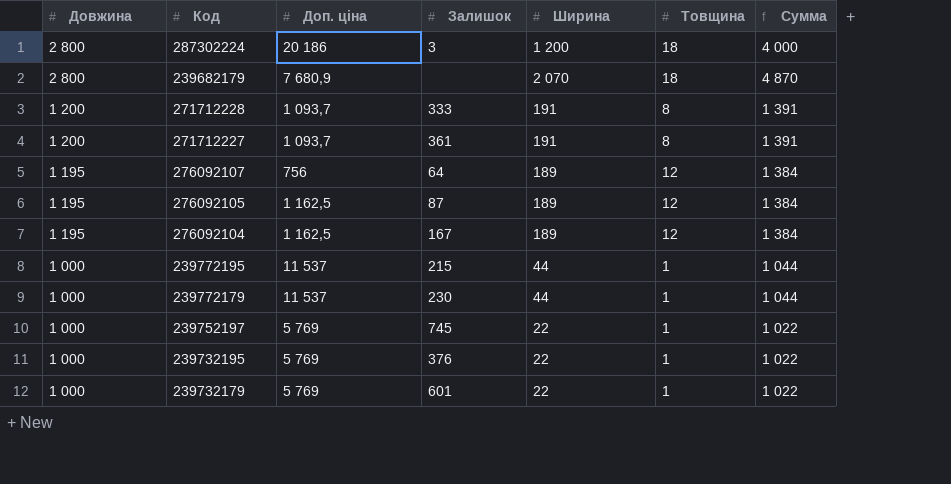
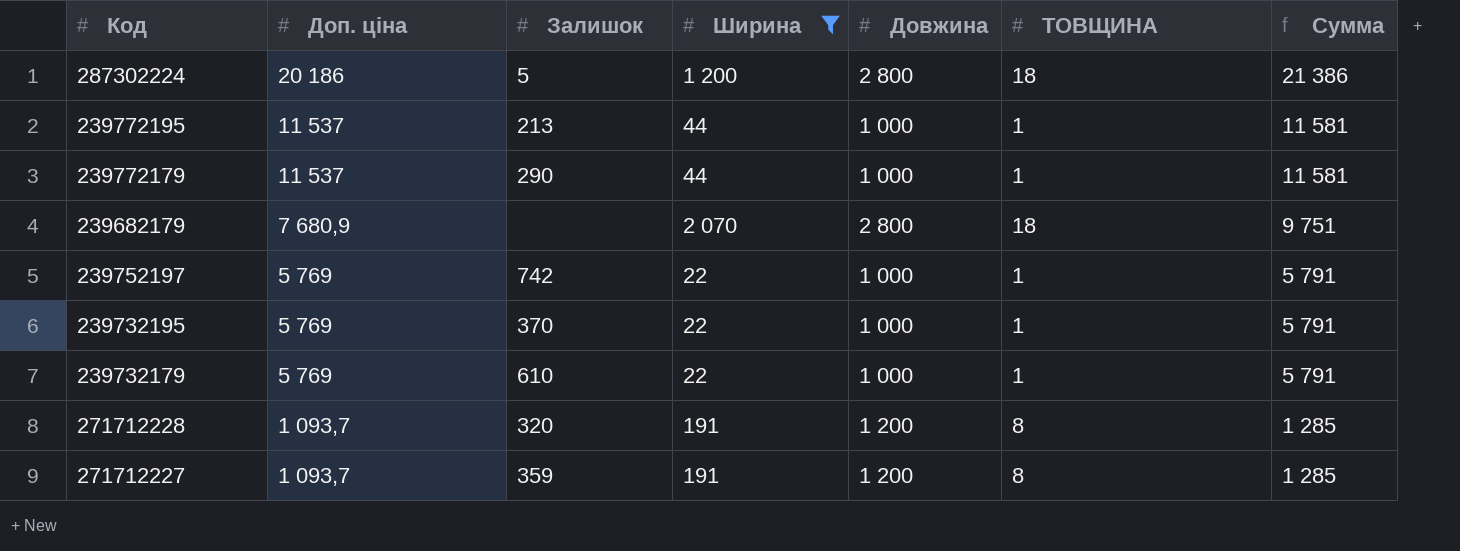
filter: none -> Ширина != 189
row order: Довжина descending -> Доп. ціна descending
column Довжина | position: 1 -> 5
column name: Товщина -> ТОВЩИНА
column Сумма | formula: [Довжина] + [Ширина] -> [Доп. ціна] + [Ширина]
287302224 | Залишок: 3 -> 5
239772195 | Залишок: 215 -> 213
239772179 | Залишок: 230 -> 290
239752197 | Залишок: 745 -> 742
239732195 | Залишок: 376 -> 370
239732179 | Залишок: 601 -> 610
271712228 | Залишок: 333 -> 320
271712227 | Залишок: 361 -> 359

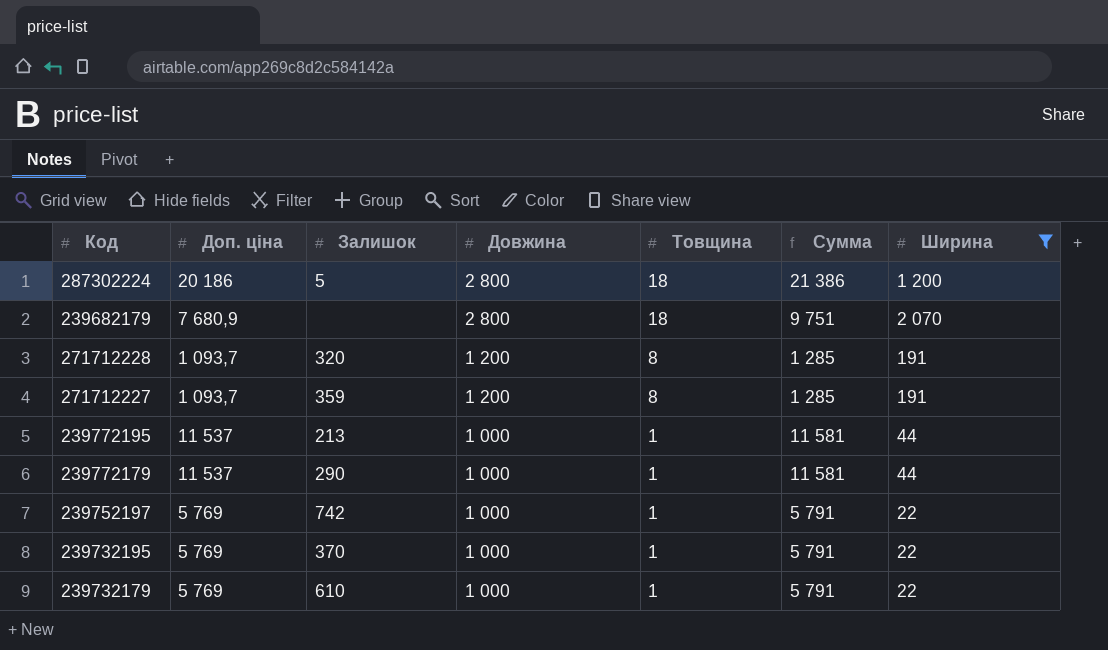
row order: Доп. ціна descending -> Довжина descending
column name: ТОВЩИНА -> Товщина
column Ширина | position: 4 -> 7

